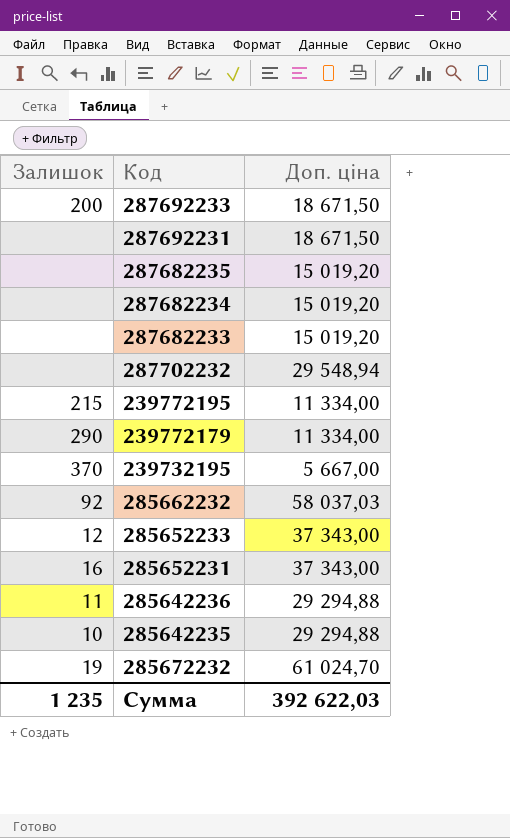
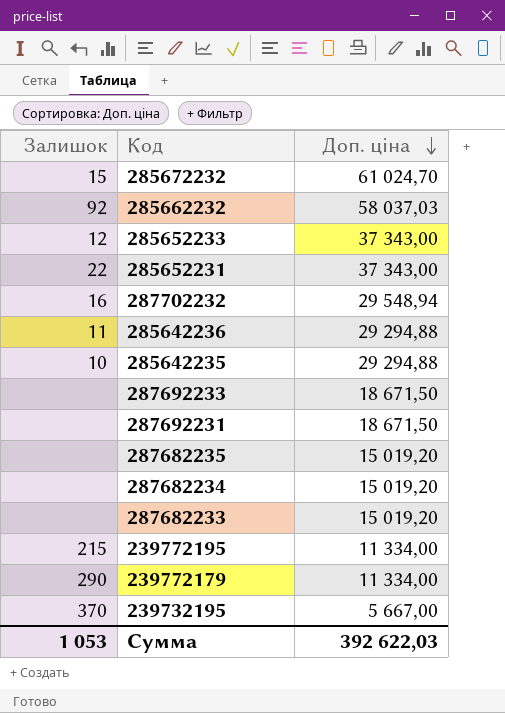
row order: none -> Доп. ціна descending
285672232 | Залишок: 19 -> 15
285652231 | Залишок: 16 -> 22
287702232 | Залишок: none -> 16
287692233 | Залишок: 200 -> none
Сумма | Залишок: 1 235 -> 1 053

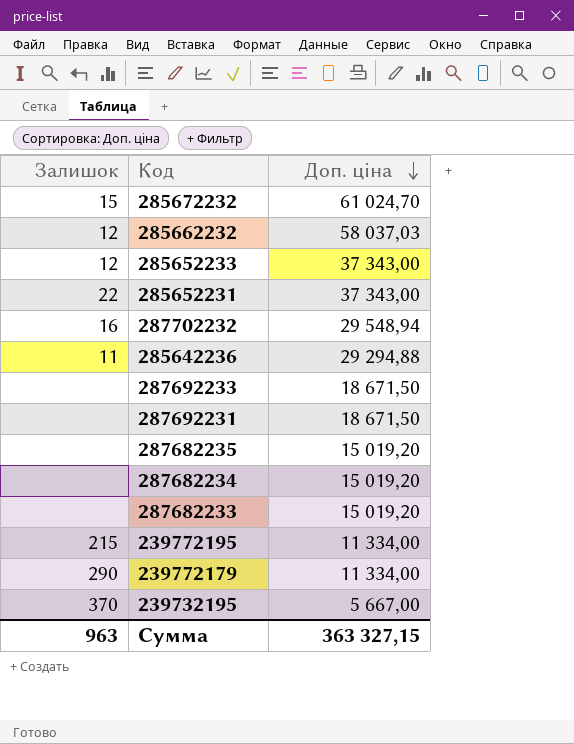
row 285642235: 10 | 29 294,88 -> none
285662232 | Залишок: 92 -> 12
Сумма | Залишок: 1 053 -> 963
Сумма | Доп. ціна: 392 622,03 -> 363 327,15

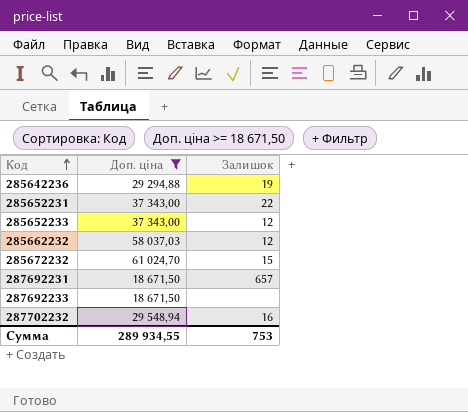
filter: none -> Доп. ціна >= 18 671,50
row order: Доп. ціна descending -> Код ascending
column Залишок | position: 1 -> 3
285642236 | Залишок: 11 -> 19
287692231 | Залишок: none -> 657
Сумма | Доп. ціна: 363 327,15 -> 289 934,55
Сумма | Залишок: 963 -> 753

